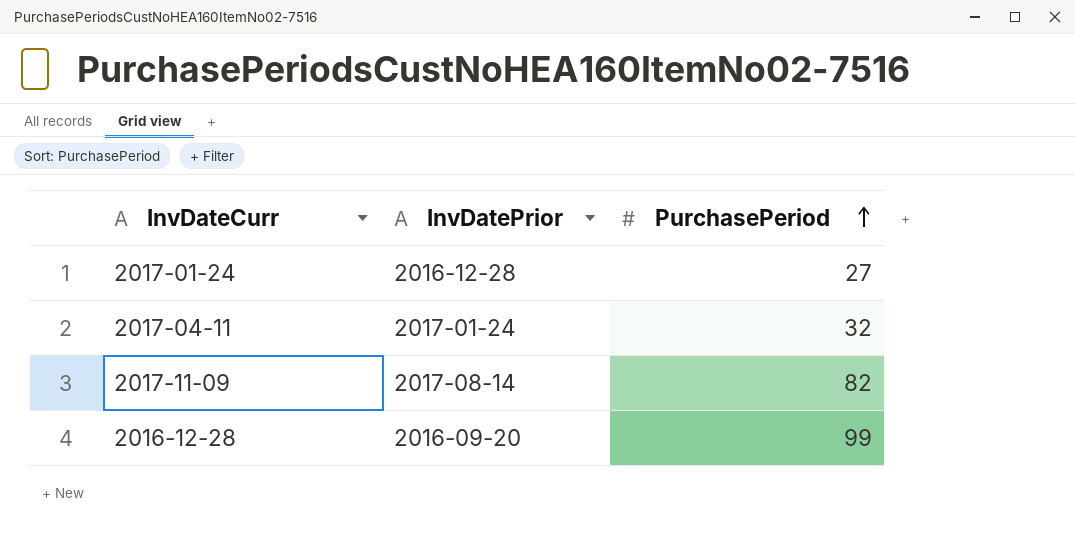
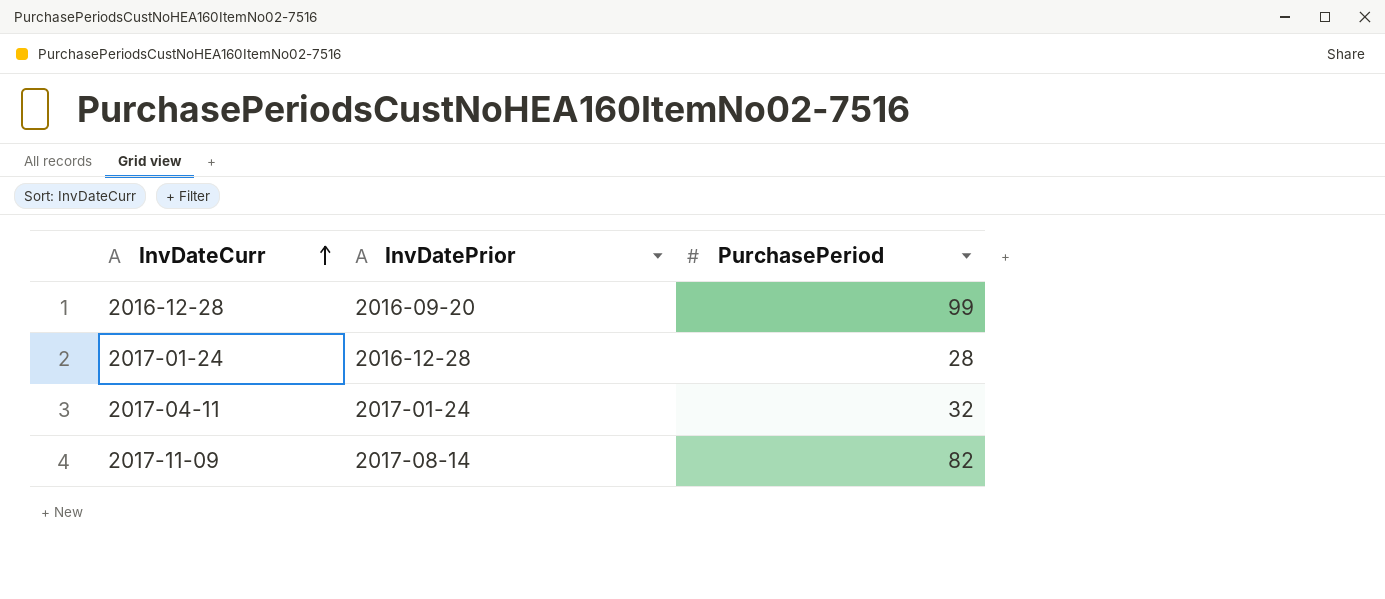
row order: PurchasePeriod ascending -> InvDateCurr ascending
2017-01-24 | PurchasePeriod: 27 -> 28

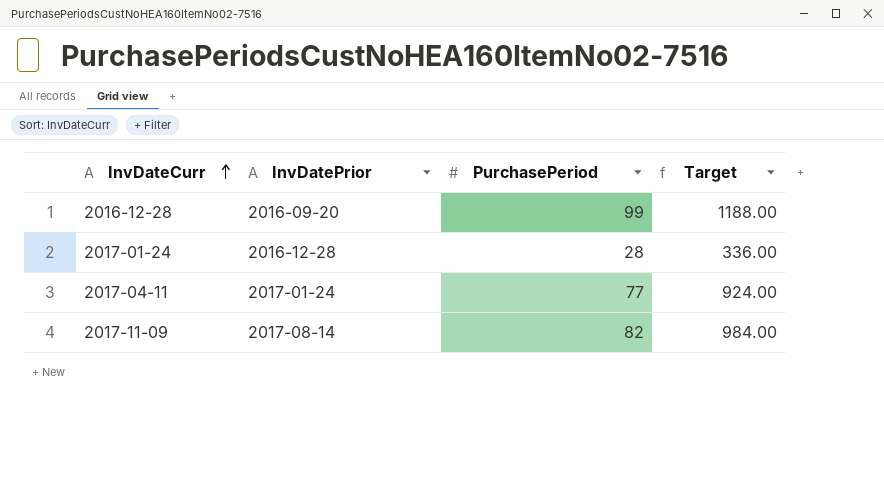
column Target | formula: none -> [PurchasePeriod] * 12
2017-04-11 | PurchasePeriod: 32 -> 77

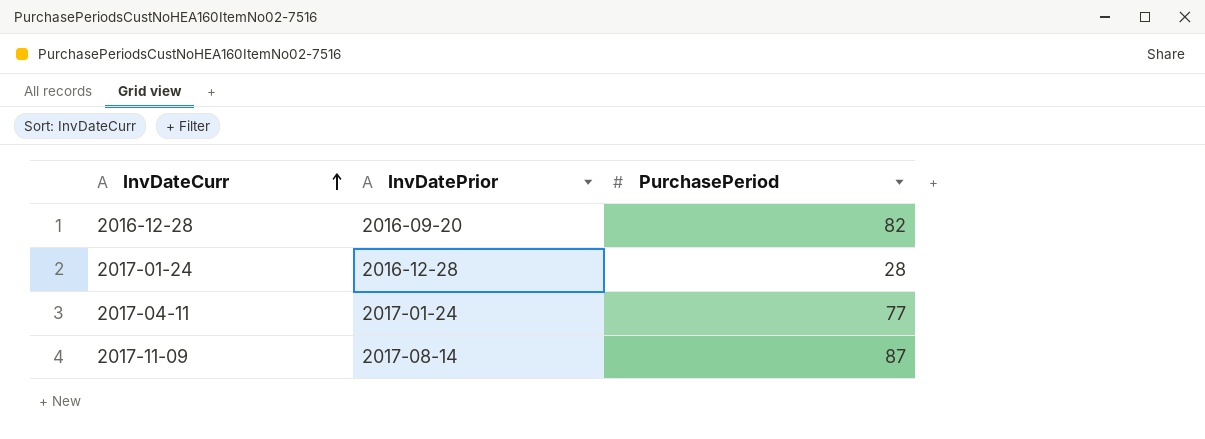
column Target | formula: [PurchasePeriod] * 12 -> none
2016-12-28 | PurchasePeriod: 99 -> 82
2017-11-09 | PurchasePeriod: 82 -> 87

